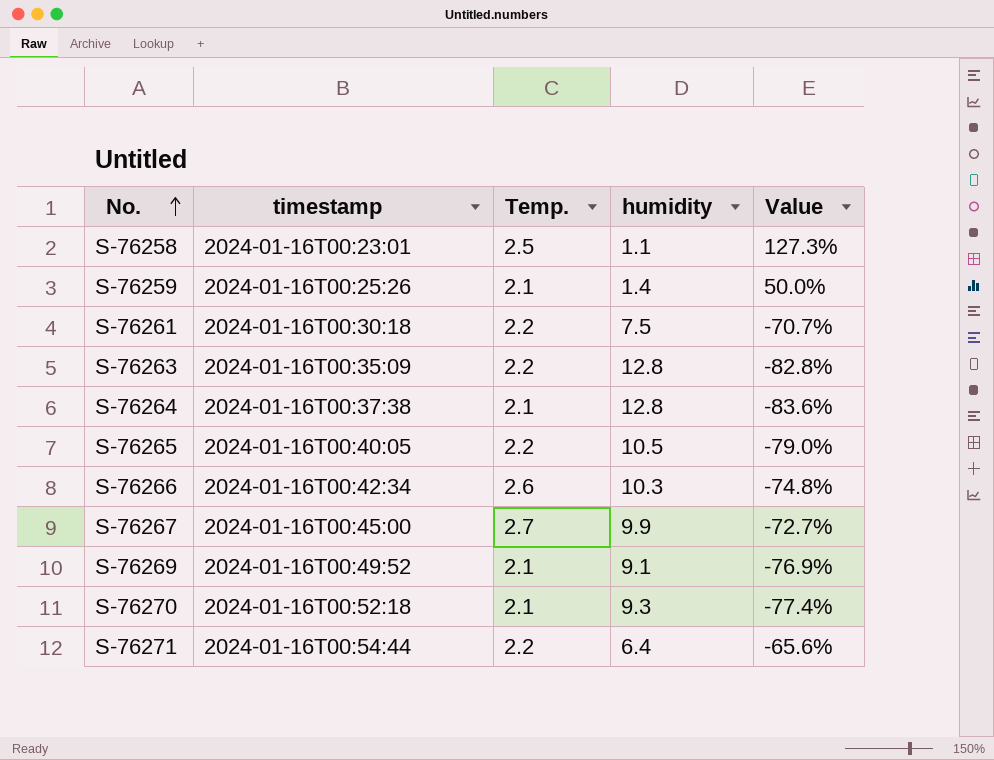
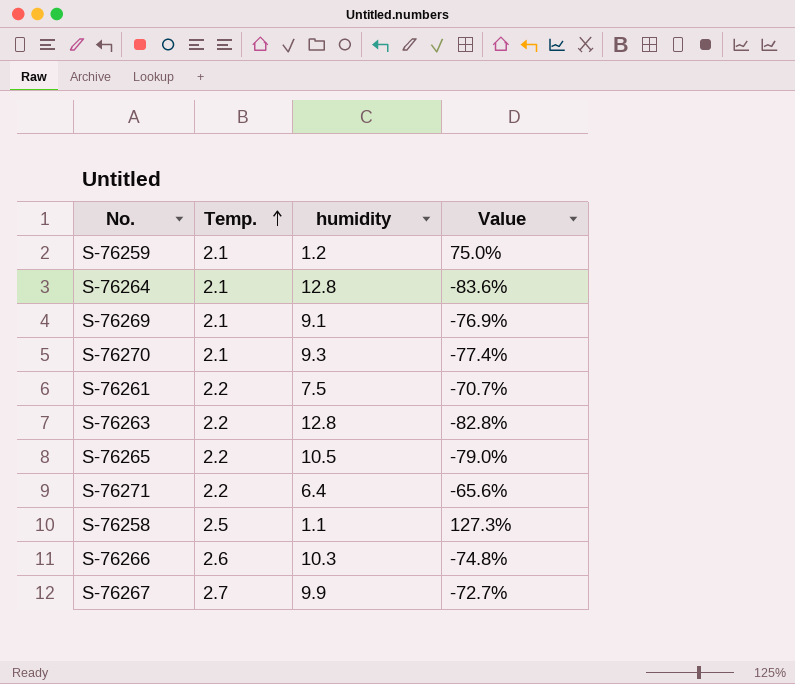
row order: No. ascending -> Temp. ascending
column timestamp | position: 2 -> none
S-76259 | humidity: 1.4 -> 1.2
S-76259 | Value: 50.0% -> 75.0%

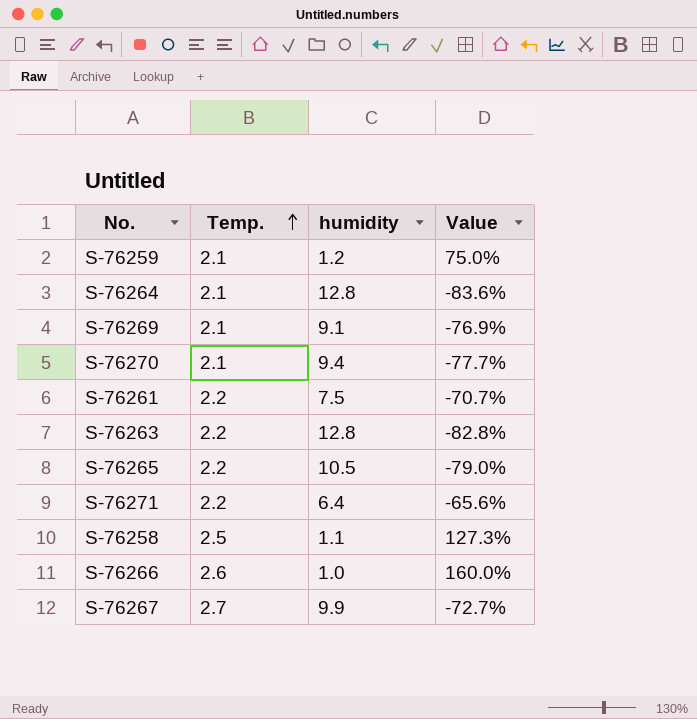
S-76270 | humidity: 9.3 -> 9.4
S-76270 | Value: -77.4% -> -77.7%
S-76266 | humidity: 10.3 -> 1.0
S-76266 | Value: -74.8% -> 160.0%

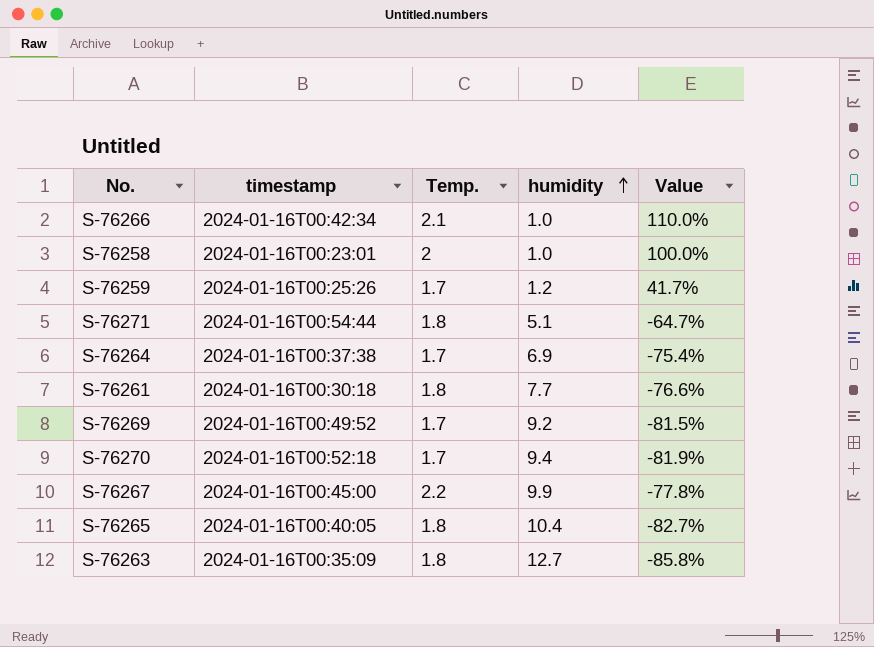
row order: Temp. ascending -> humidity ascending
column timestamp | position: none -> 2
S-76266 | Temp.: 2.6 -> 2.1
S-76266 | Value: 160.0% -> 110.0%
S-76258 | Temp.: 2.5 -> 2
S-76258 | humidity: 1.1 -> 1.0
S-76258 | Value: 127.3% -> 100.0%
S-76259 | Temp.: 2.1 -> 1.7
S-76259 | Value: 75.0% -> 41.7%
S-76271 | Temp.: 2.2 -> 1.8
S-76271 | humidity: 6.4 -> 5.1
S-76271 | Value: -65.6% -> -64.7%
S-76264 | Temp.: 2.1 -> 1.7
S-76264 | humidity: 12.8 -> 6.9
S-76264 | Value: -83.6% -> -75.4%
S-76261 | Temp.: 2.2 -> 1.8
S-76261 | humidity: 7.5 -> 7.7
S-76261 | Value: -70.7% -> -76.6%
S-76269 | Temp.: 2.1 -> 1.7
S-76269 | humidity: 9.1 -> 9.2
S-76269 | Value: -76.9% -> -81.5%
S-76270 | Temp.: 2.1 -> 1.7
S-76270 | Value: -77.7% -> -81.9%
S-76267 | Temp.: 2.7 -> 2.2
S-76267 | Value: -72.7% -> -77.8%
S-76265 | Temp.: 2.2 -> 1.8
S-76265 | humidity: 10.5 -> 10.4
S-76265 | Value: -79.0% -> -82.7%
S-76263 | Temp.: 2.2 -> 1.8
S-76263 | humidity: 12.8 -> 12.7
S-76263 | Value: -82.8% -> -85.8%

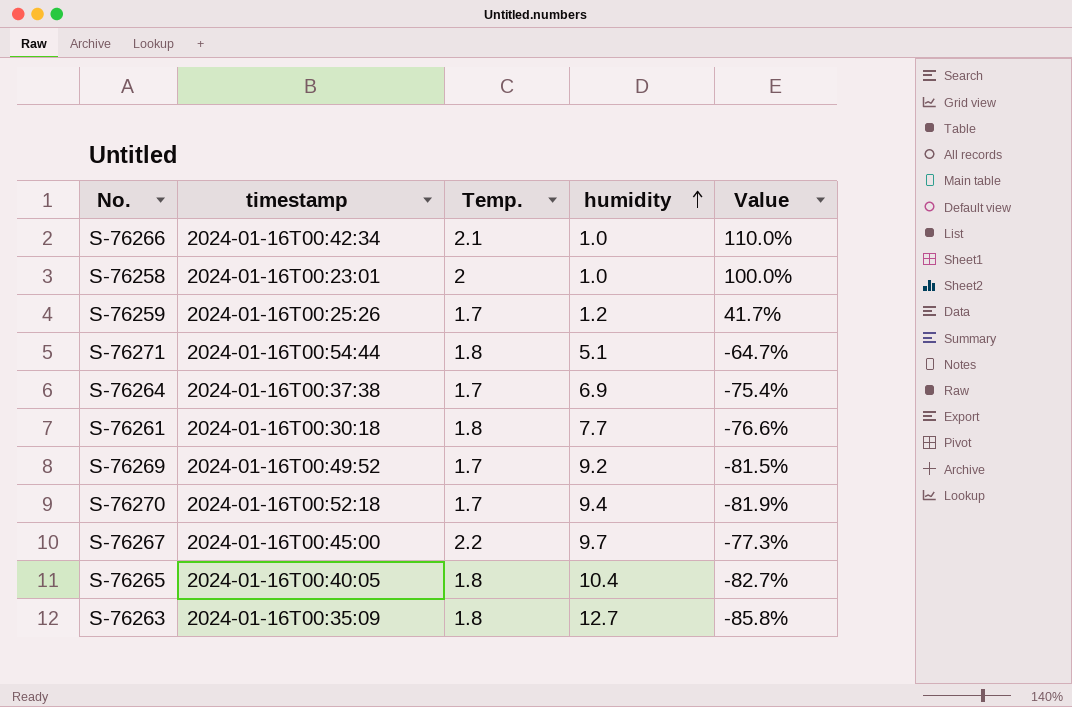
S-76267 | humidity: 9.9 -> 9.7
S-76267 | Value: -77.8% -> -77.3%

